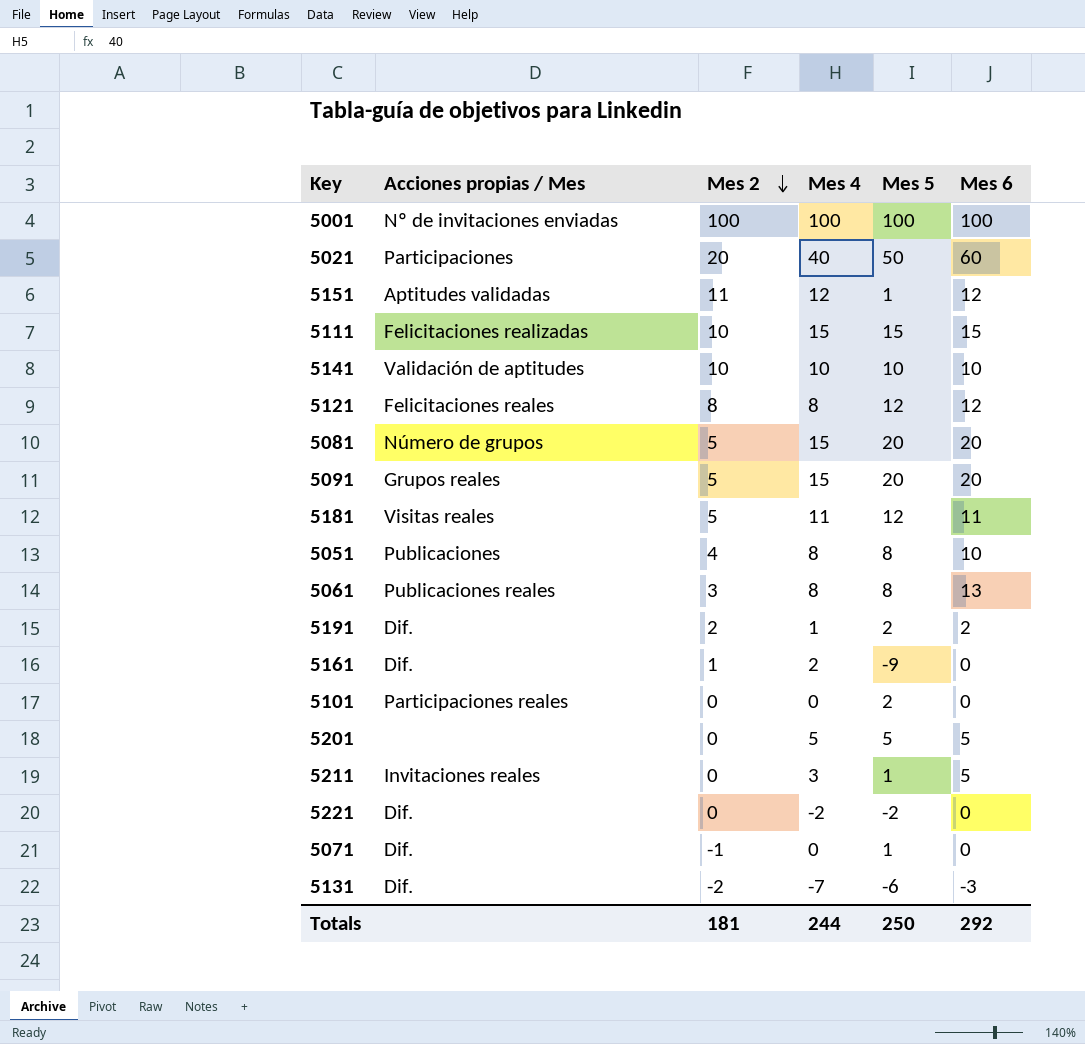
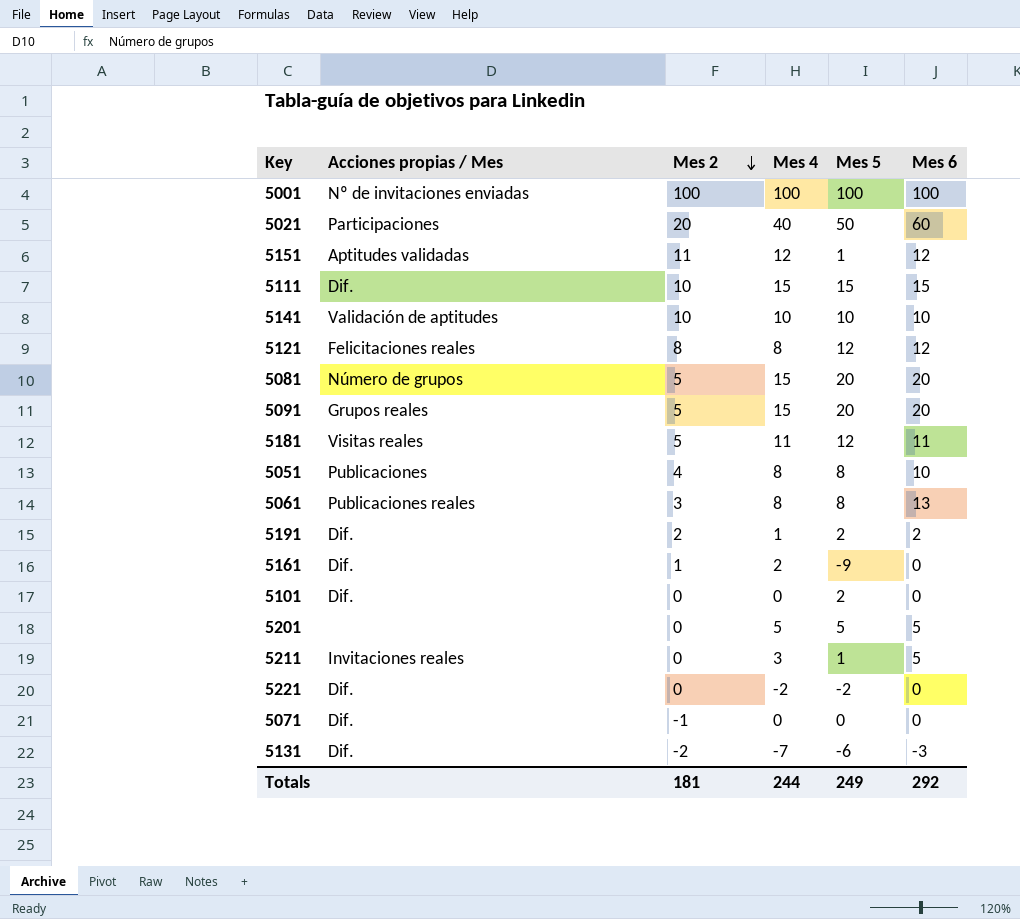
5111 | Acciones propias / Mes: Felicitaciones realizadas -> Dif.
5101 | Acciones propias / Mes: Participaciones reales -> Dif.
5071 | Mes 5: 1 -> 0
Totals | Mes 5: 250 -> 249

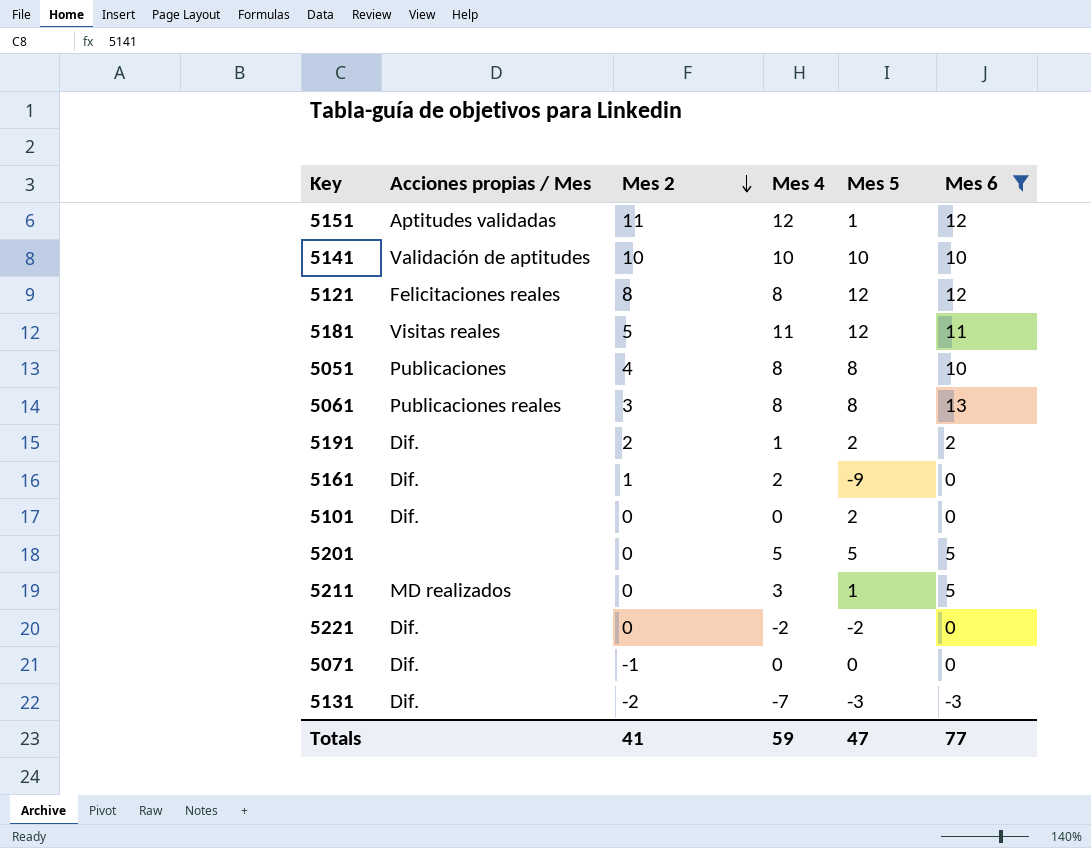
filter: none -> Mes 6 <= 13
5211 | Acciones propias / Mes: Invitaciones reales -> MD realizados
5131 | Mes 5: -6 -> -3
Totals | Mes 2: 181 -> 41
Totals | Mes 4: 244 -> 59
Totals | Mes 5: 249 -> 47
Totals | Mes 6: 292 -> 77

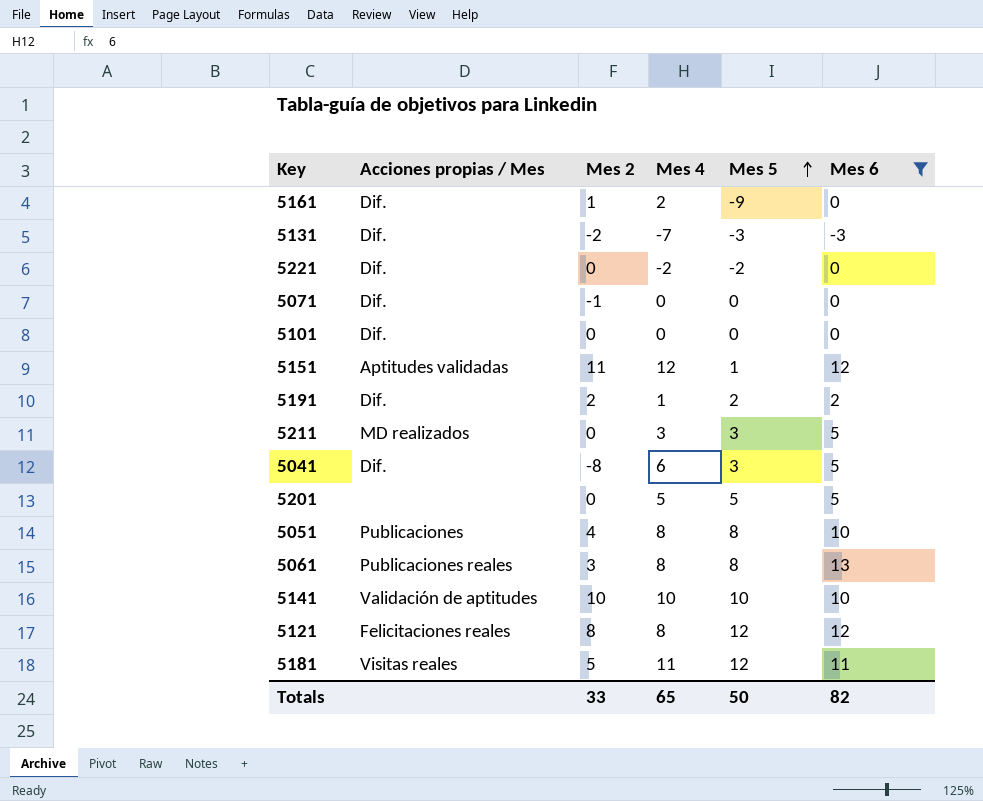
row order: Mes 2 descending -> Mes 5 ascending
5101 | Mes 5: 2 -> 0
5211 | Mes 5: 1 -> 3
row 5041: none -> Dif. | -8 | 6 | 3 | 5
Totals | Mes 2: 41 -> 33
Totals | Mes 4: 59 -> 65
Totals | Mes 5: 47 -> 50
Totals | Mes 6: 77 -> 82

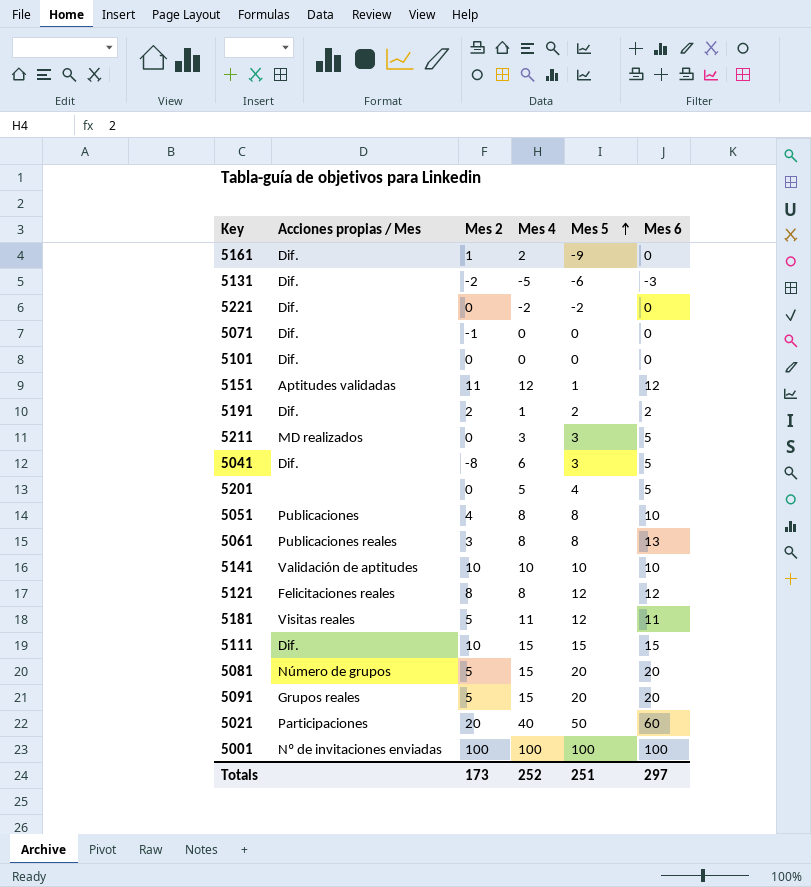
filter: Mes 6 <= 13 -> none
5131 | Mes 4: -7 -> -5
5131 | Mes 5: -3 -> -6
5201 | Mes 5: 5 -> 4
Totals | Mes 2: 33 -> 173
Totals | Mes 4: 65 -> 252
Totals | Mes 5: 50 -> 251
Totals | Mes 6: 82 -> 297

